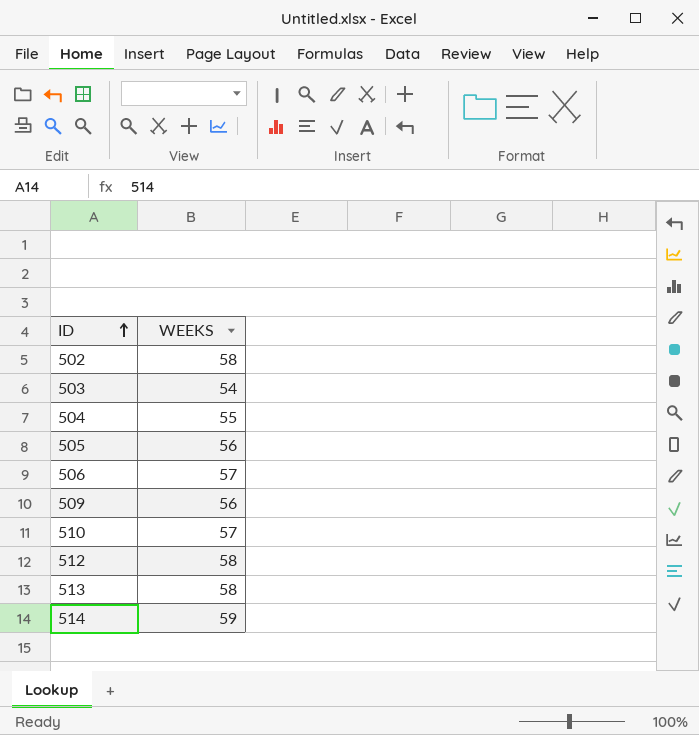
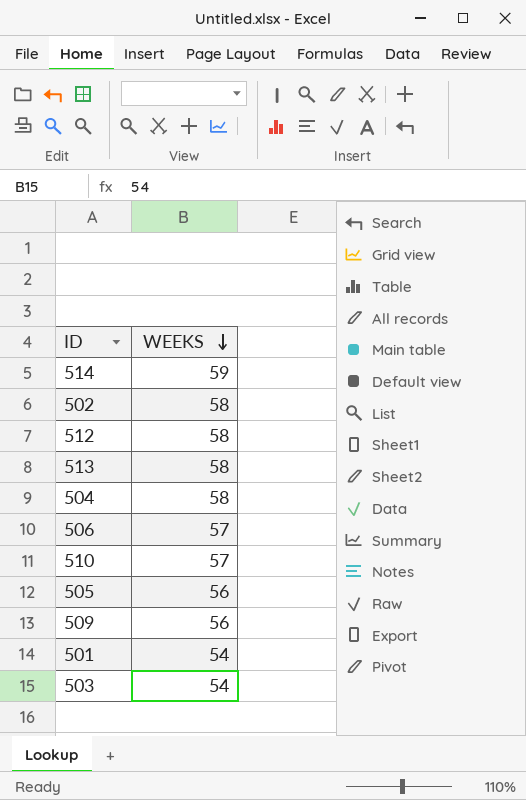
row order: ID ascending -> WEEKS descending
504 | WEEKS: 55 -> 58
row 501: none -> 54

